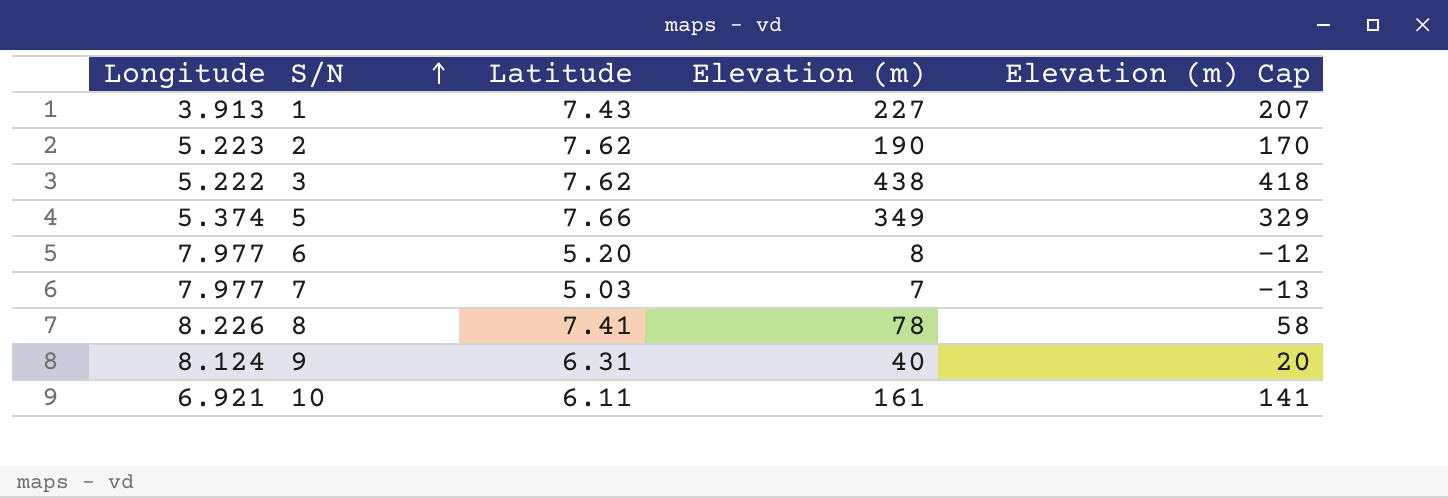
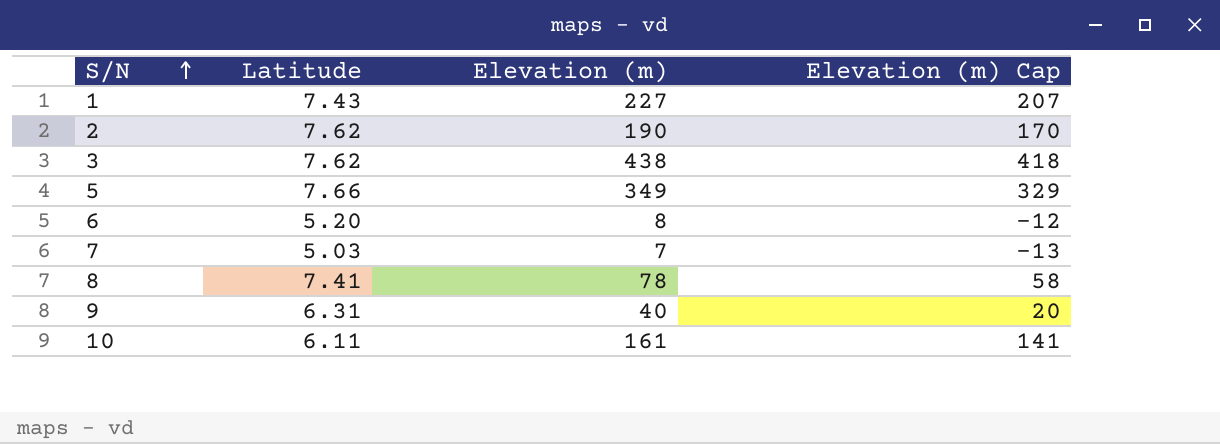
column Longitude | position: 1 -> none

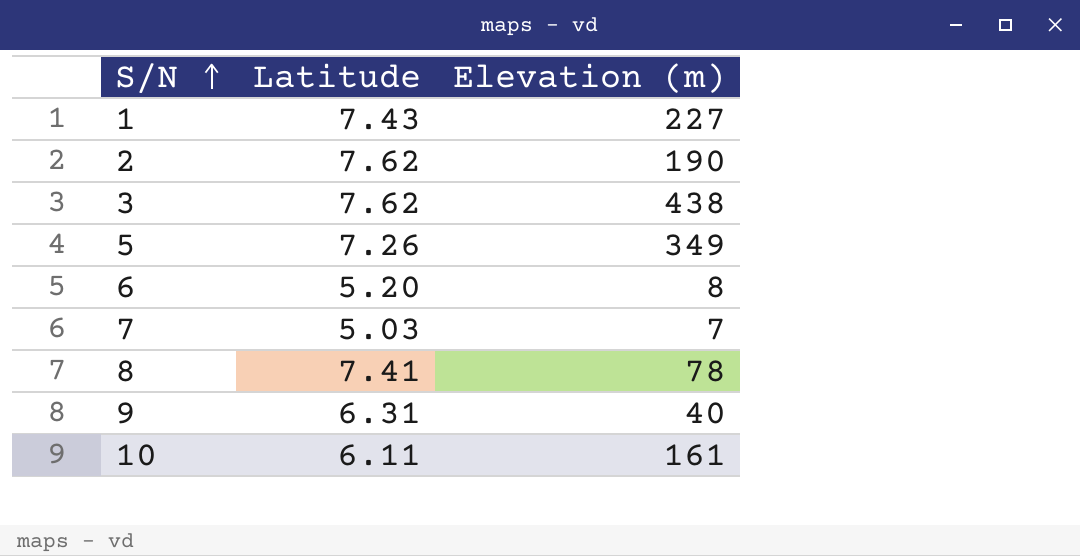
column Elevation (m) Cap | formula: [Elevation (m)] - 20 -> none
5 | Latitude: 7.66 -> 7.26

